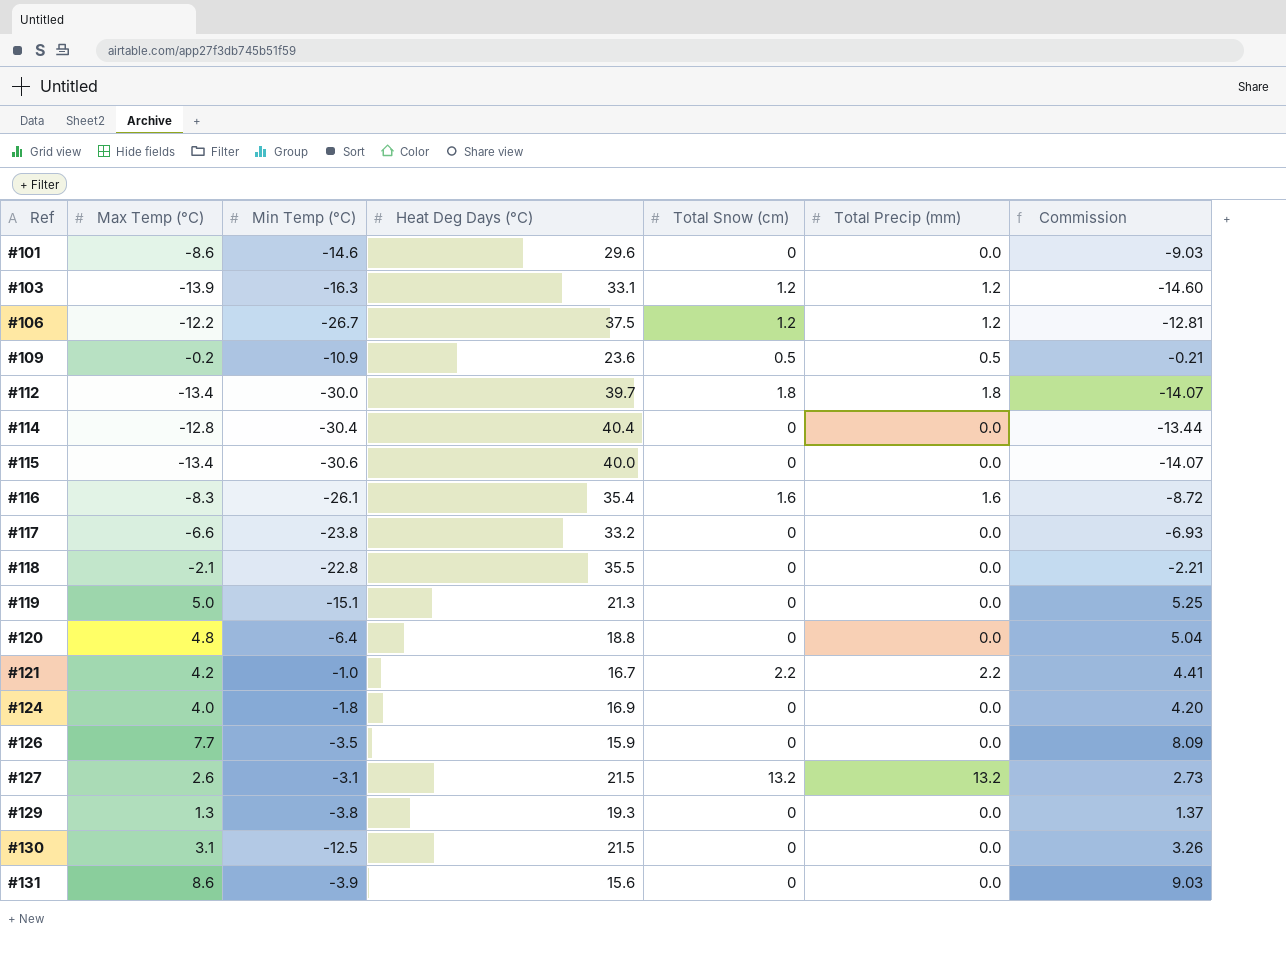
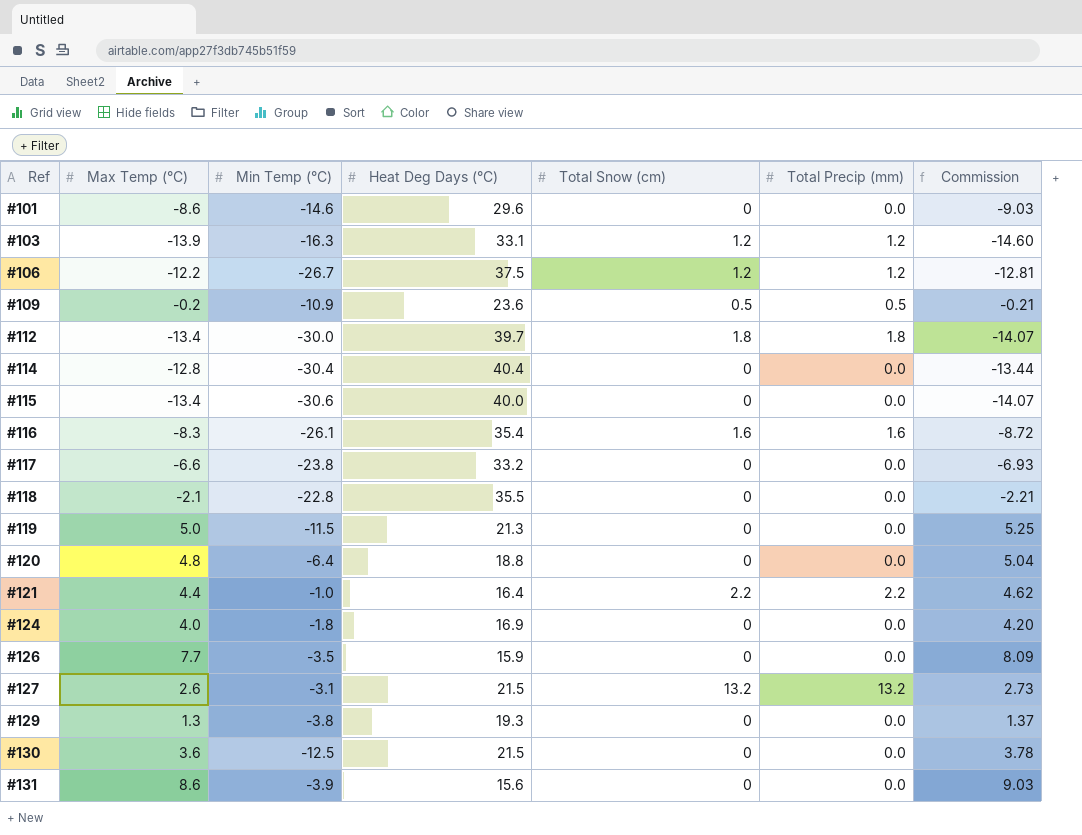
#119 | Min Temp (°C): -15.1 -> -11.5
#121 | Max Temp (°C): 4.2 -> 4.4
#121 | Heat Deg Days (°C): 16.7 -> 16.4
#121 | Commission: 4.41 -> 4.62
#130 | Max Temp (°C): 3.1 -> 3.6
#130 | Commission: 3.26 -> 3.78

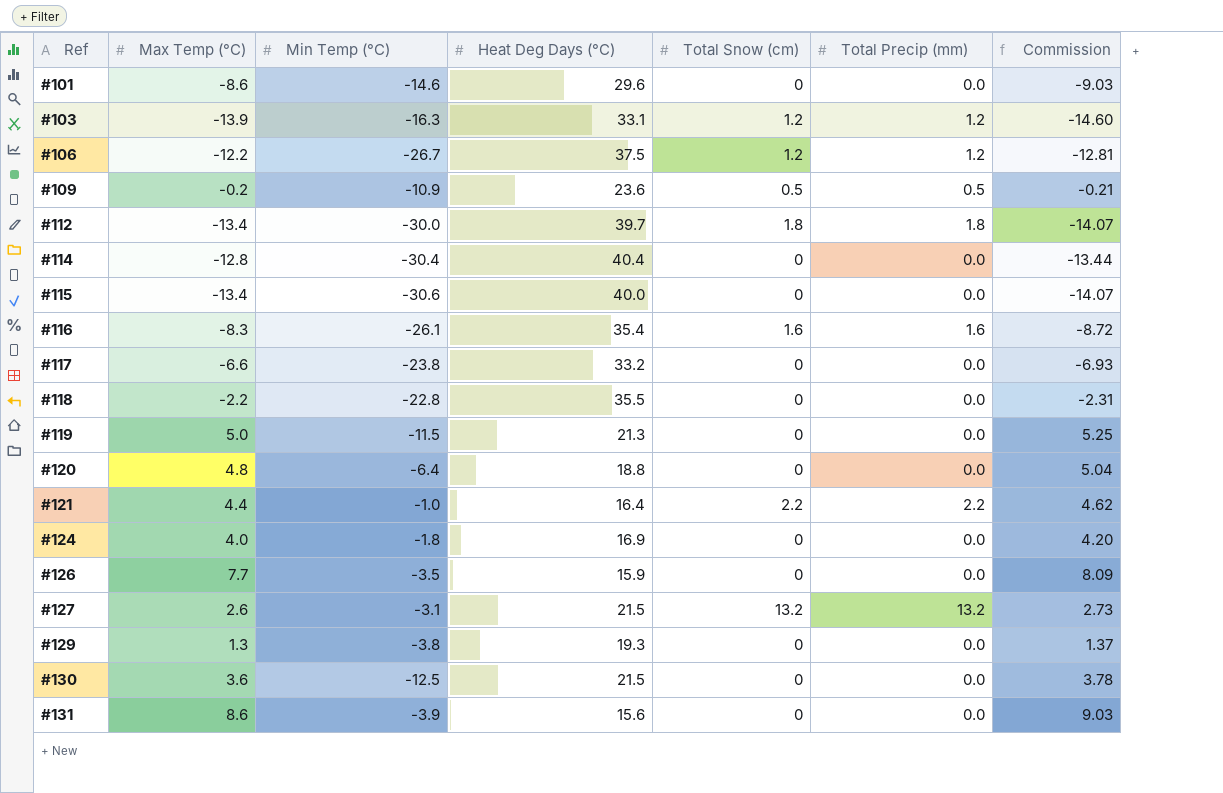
#118 | Max Temp (°C): -2.1 -> -2.2
#118 | Commission: -2.21 -> -2.31

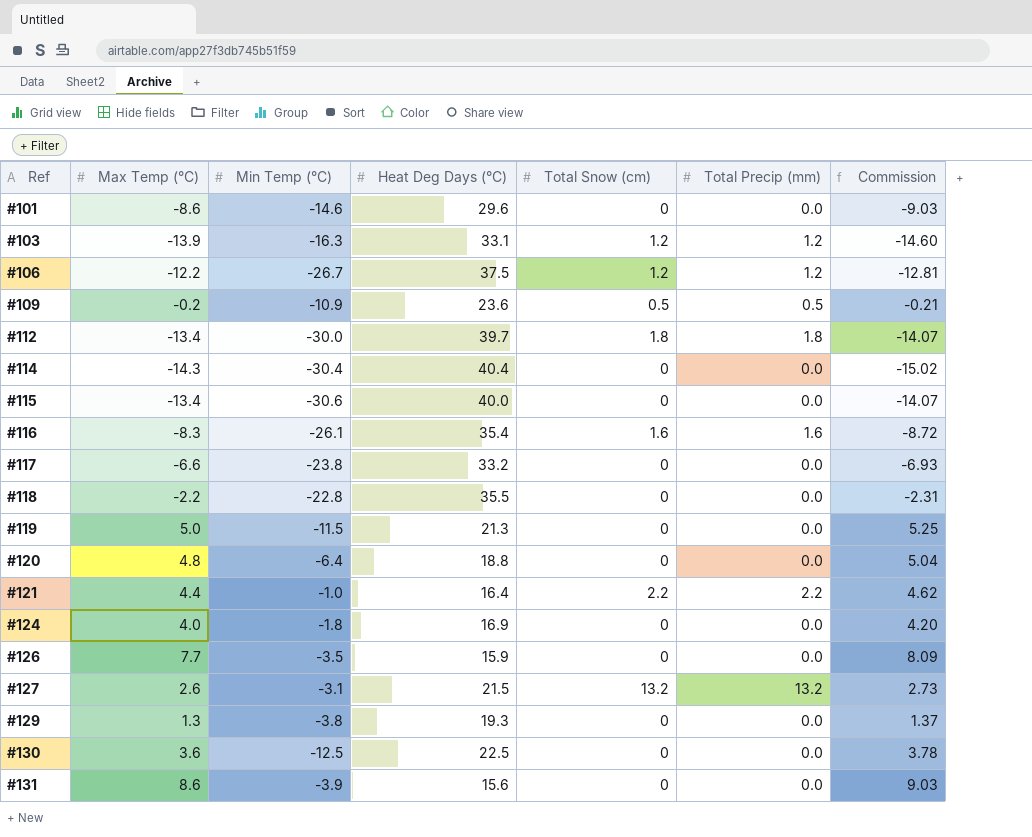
#114 | Max Temp (°C): -12.8 -> -14.3
#114 | Commission: -13.44 -> -15.02
#130 | Heat Deg Days (°C): 21.5 -> 22.5

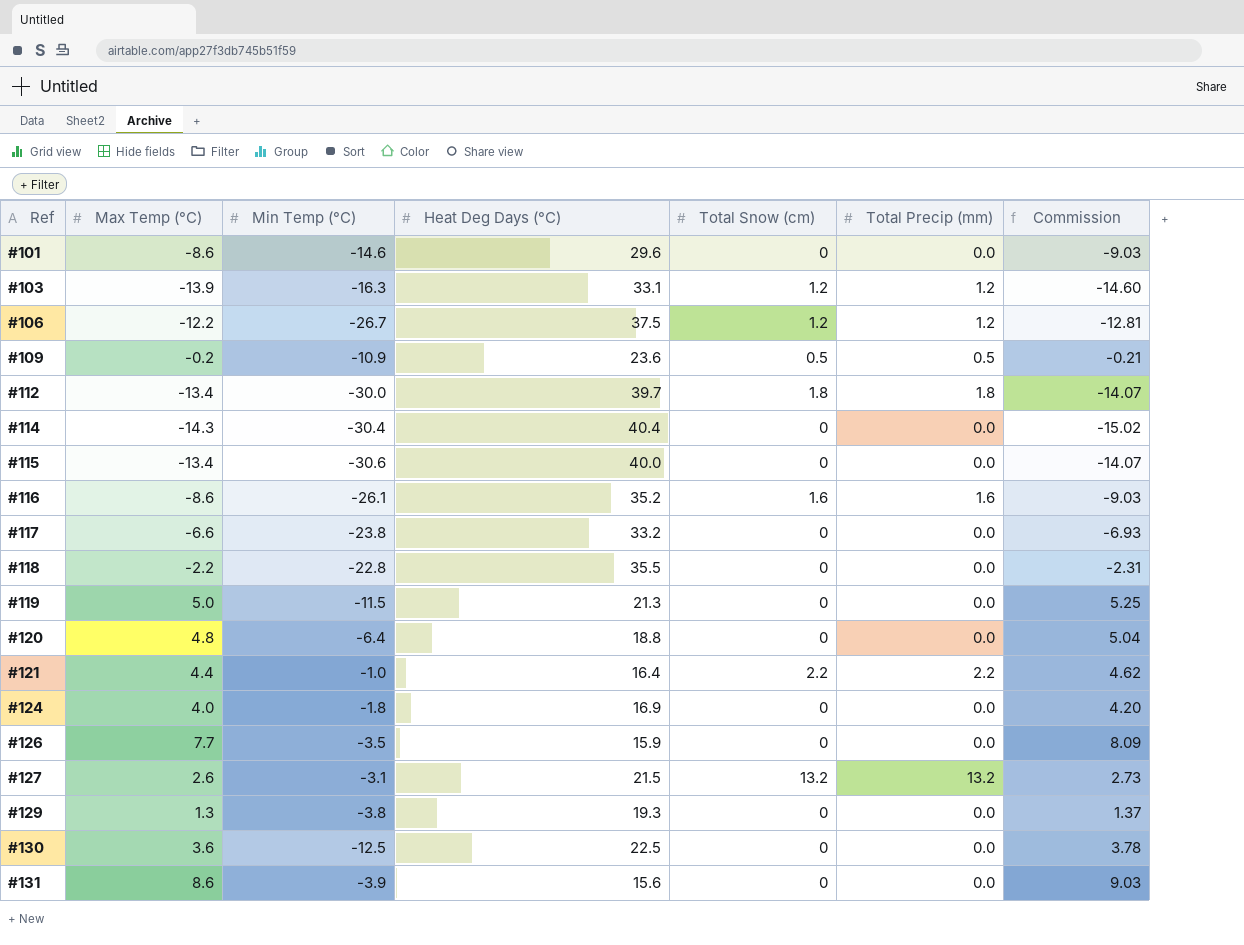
#116 | Max Temp (°C): -8.3 -> -8.6
#116 | Heat Deg Days (°C): 35.4 -> 35.2
#116 | Commission: -8.72 -> -9.03

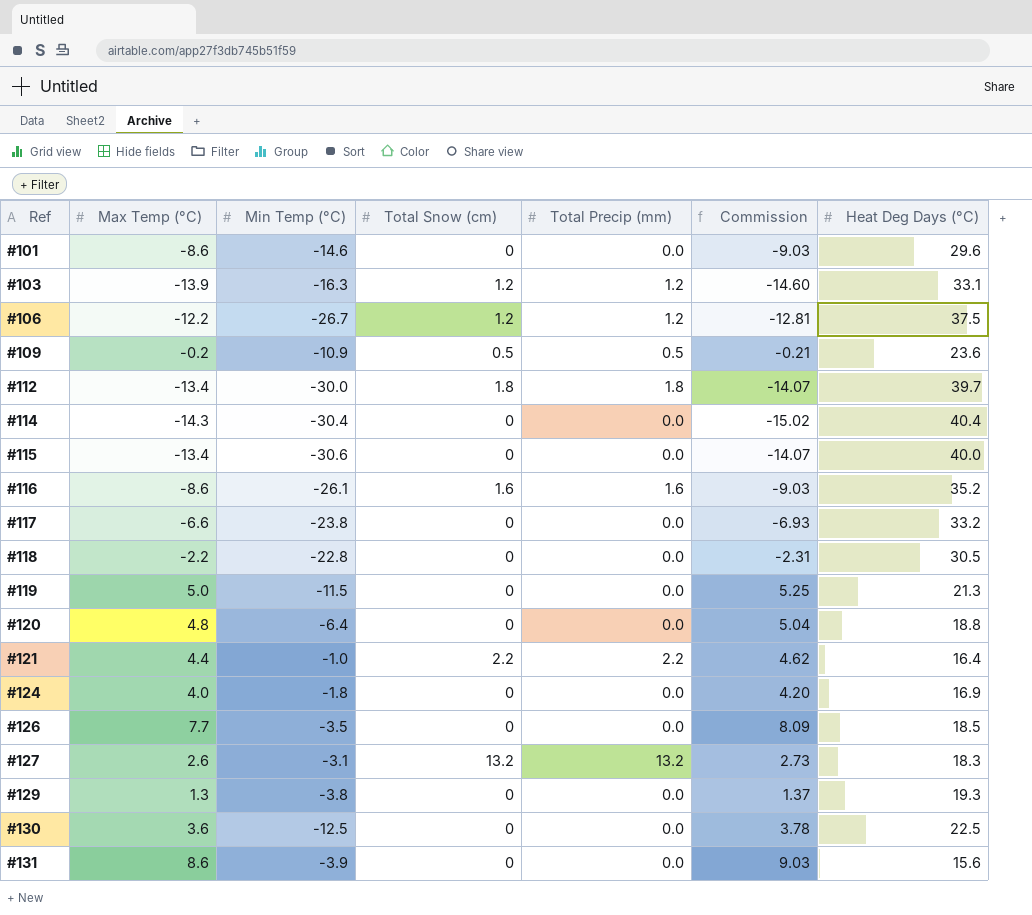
column Heat Deg Days (°C) | position: 4 -> 7
#118 | Heat Deg Days (°C): 35.5 -> 30.5
#126 | Heat Deg Days (°C): 15.9 -> 18.5
#127 | Heat Deg Days (°C): 21.5 -> 18.3

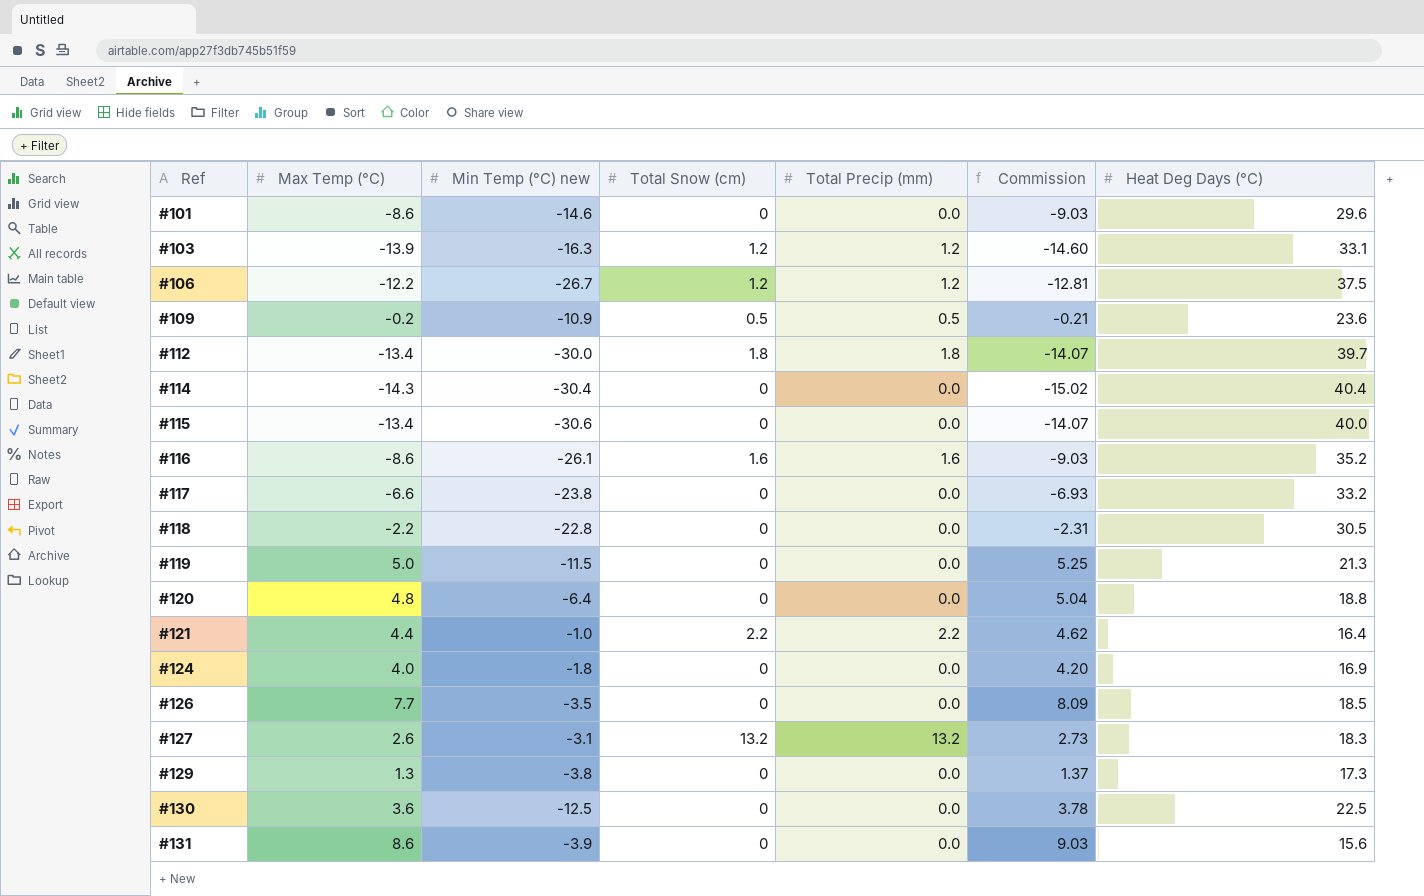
column name: Min Temp (°C) -> Min Temp (°C) new
#129 | Heat Deg Days (°C): 19.3 -> 17.3

